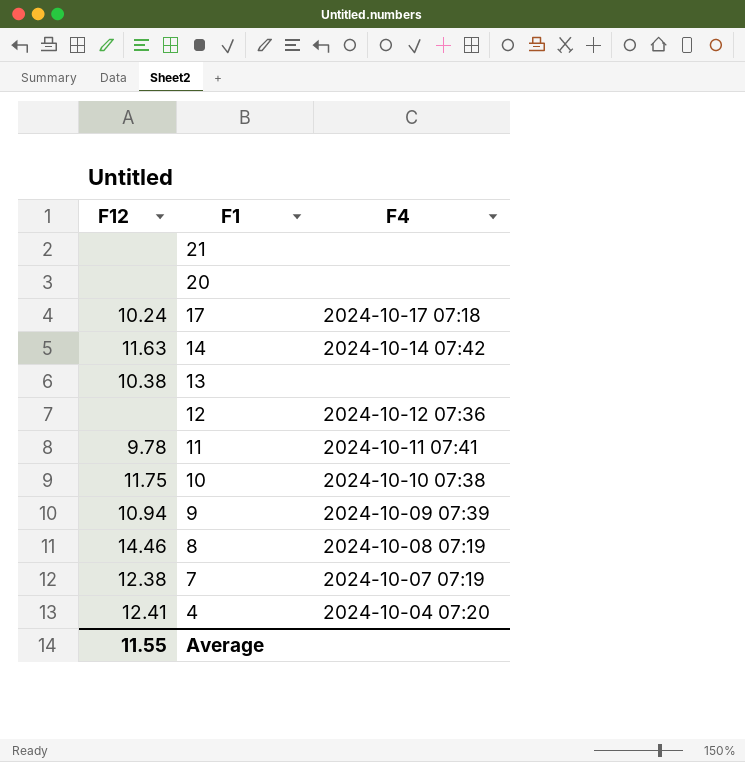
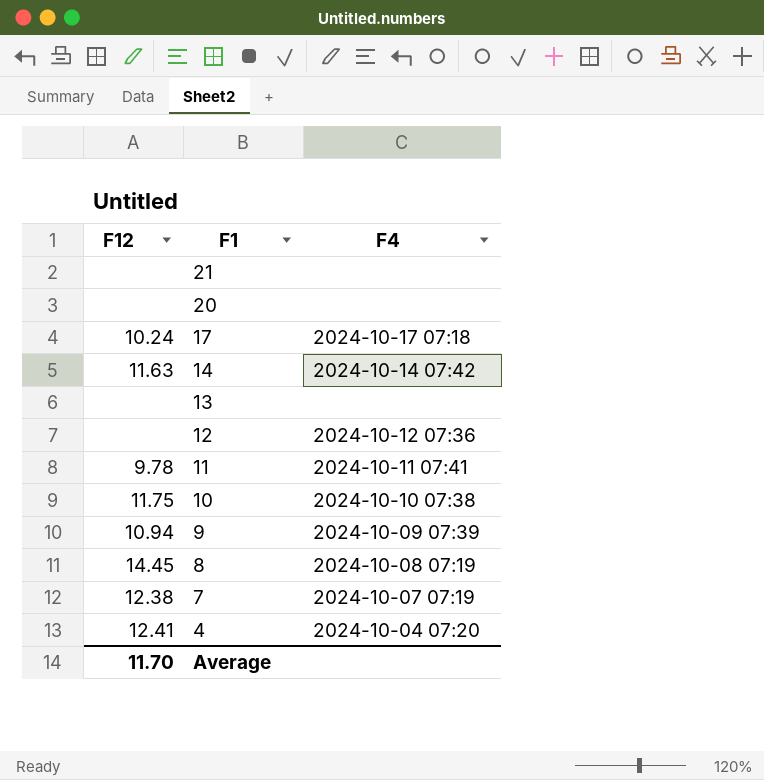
13 | F12: 10.38 -> none
8 | F12: 14.46 -> 14.45
Average | F12: 11.55 -> 11.70

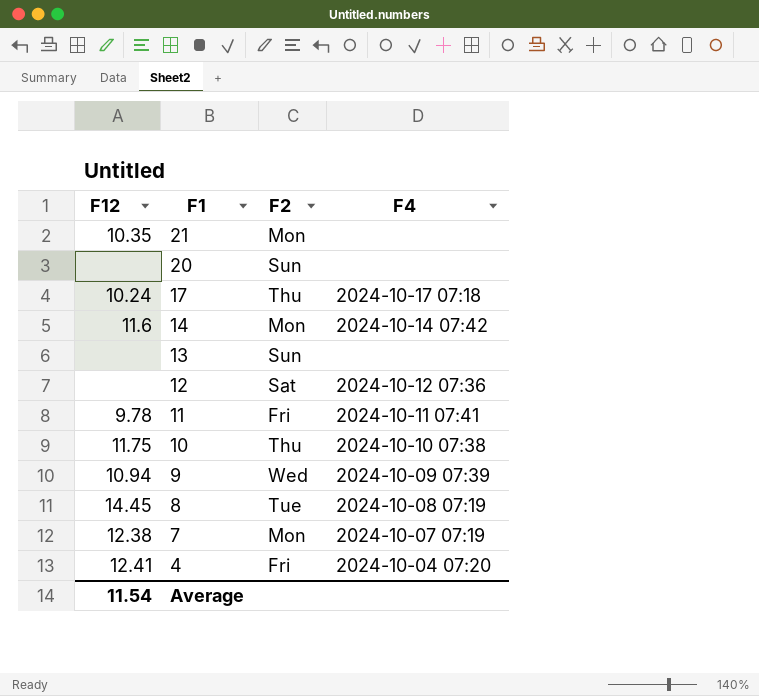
column F2 | position: none -> 3
21 | F12: none -> 10.35
14 | F12: 11.63 -> 11.6
Average | F12: 11.70 -> 11.54

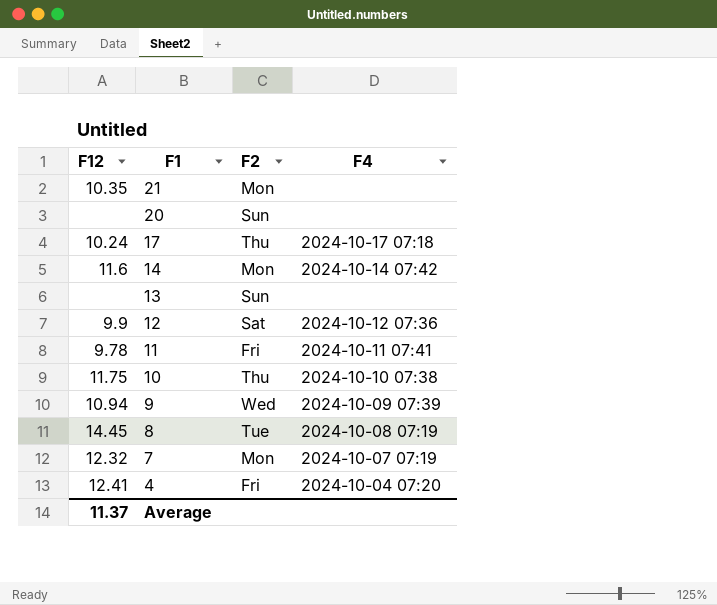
12 | F12: none -> 9.9
7 | F12: 12.38 -> 12.32
Average | F12: 11.54 -> 11.37

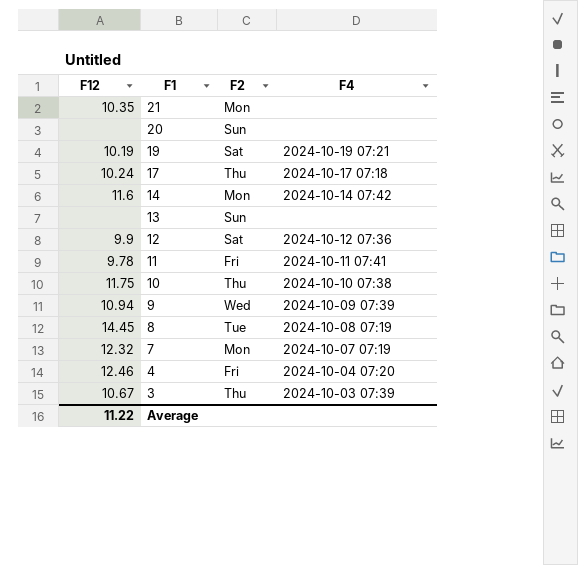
row 19: none -> 10.19 | Sat | 2024-10-19 07:21
4 | F12: 12.41 -> 12.46
row 3: none -> 10.67 | Thu | 2024-10-03 07:39
Average | F12: 11.37 -> 11.22

